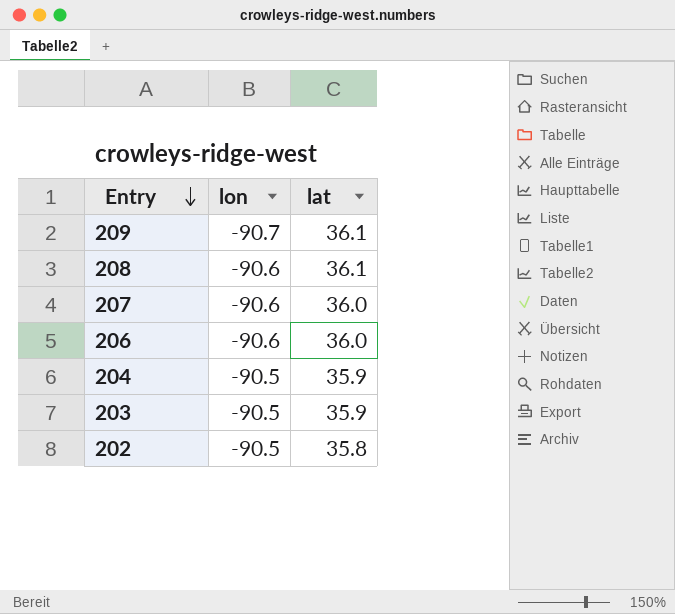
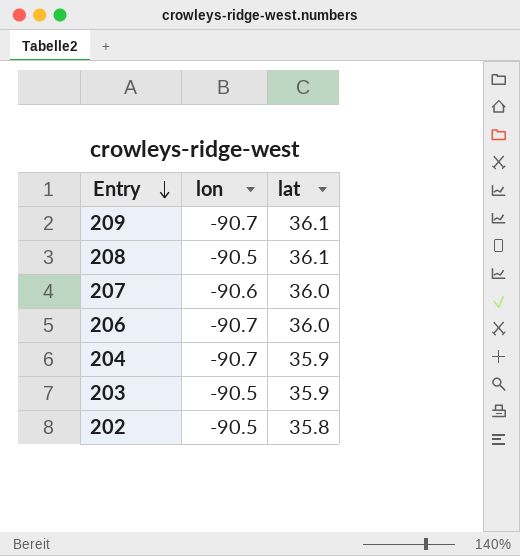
208 | lon: -90.6 -> -90.5
206 | lon: -90.6 -> -90.7
204 | lon: -90.5 -> -90.7

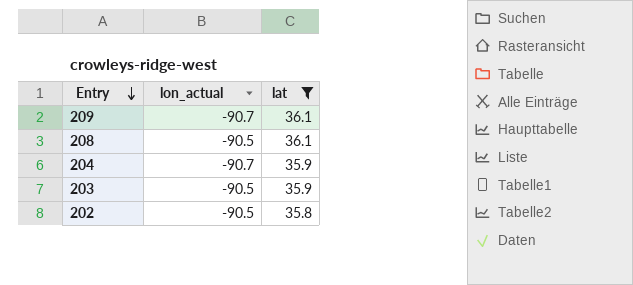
filter: none -> lat != 36.0
column name: lon -> lon_actual

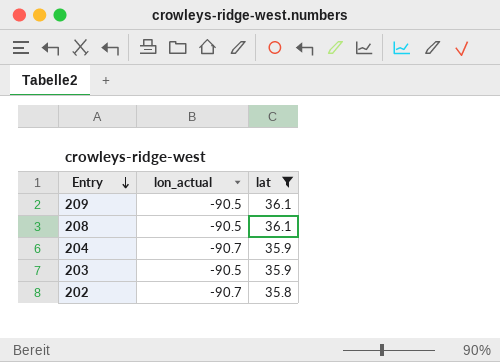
209 | lon_actual: -90.7 -> -90.5
202 | lon_actual: -90.5 -> -90.7

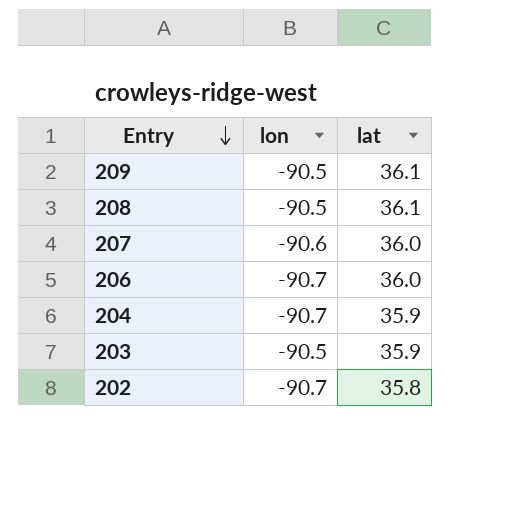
filter: lat != 36.0 -> none
column name: lon_actual -> lon

